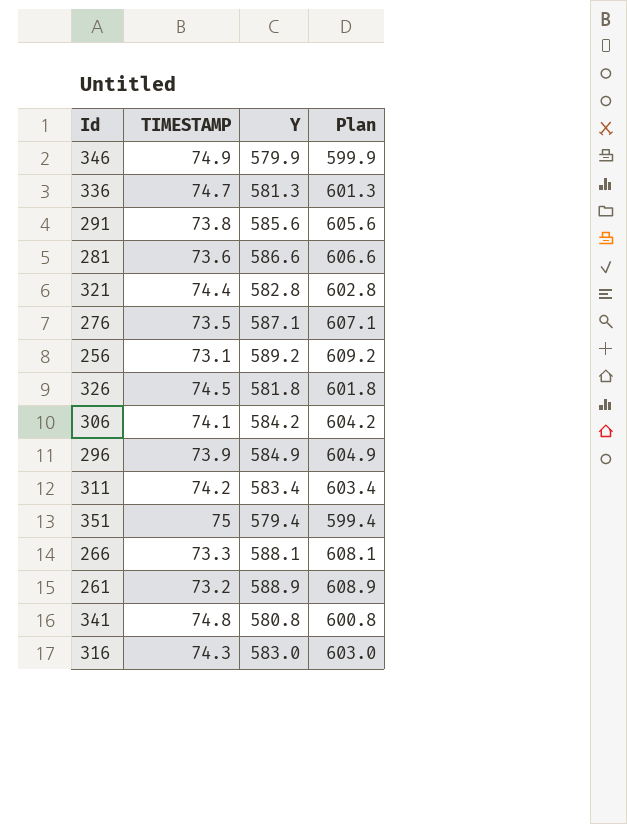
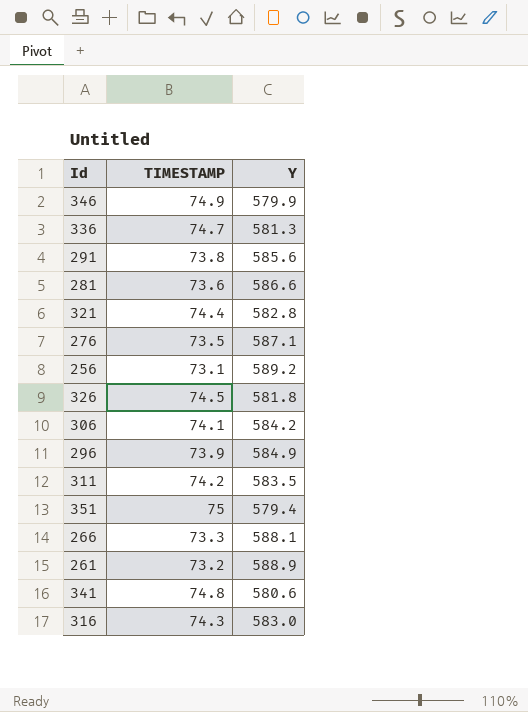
column Plan | formula: [Y] + 20 -> none
311 | Y: 583.4 -> 583.5
341 | Y: 580.8 -> 580.6

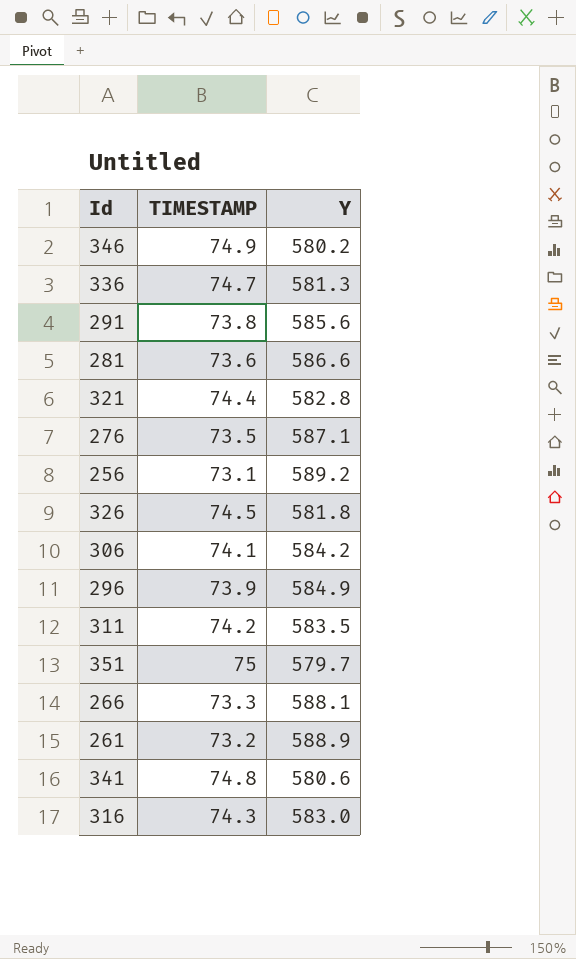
346 | Y: 579.9 -> 580.2
351 | Y: 579.4 -> 579.7

